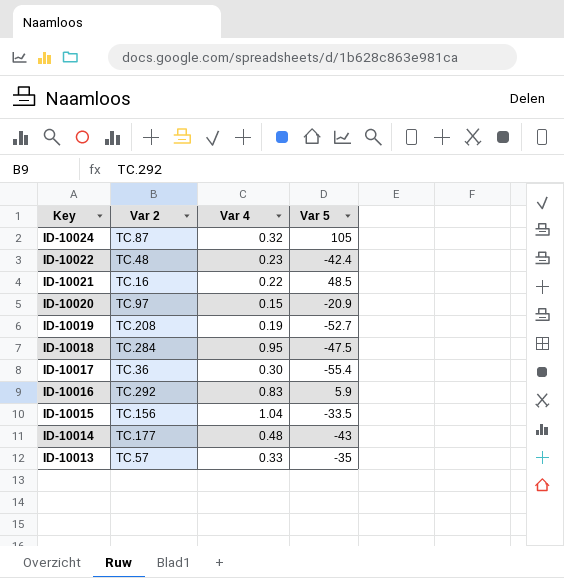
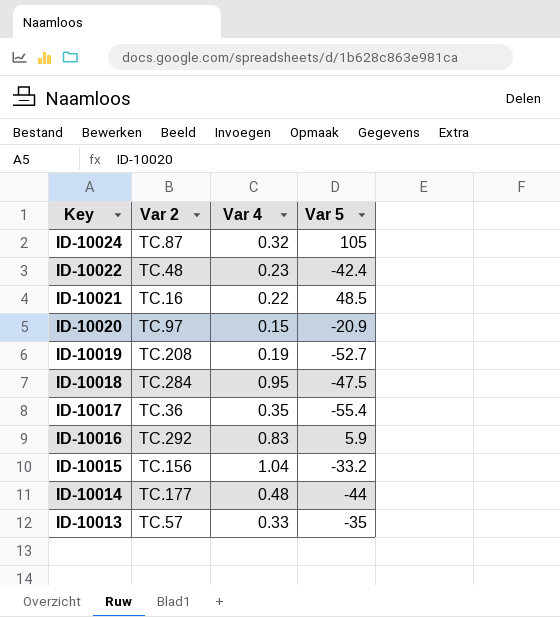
ID-10017 | Var 4: 0.30 -> 0.35
ID-10015 | Var 5: -33.5 -> -33.2
ID-10014 | Var 5: -43 -> -44

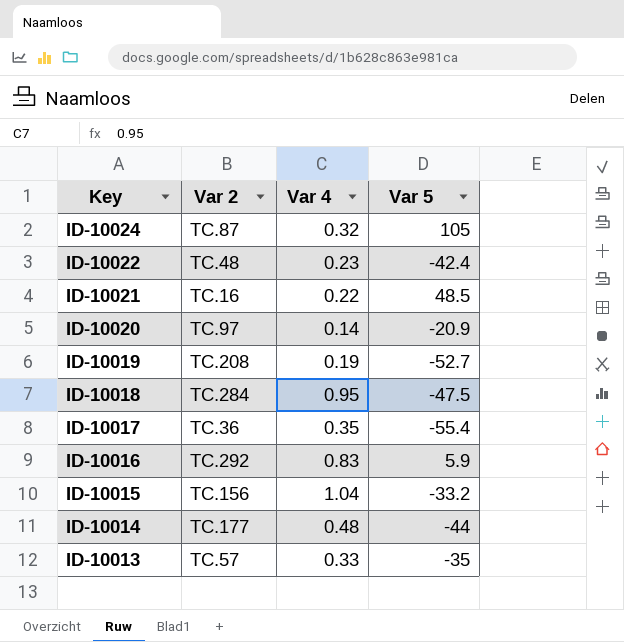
ID-10020 | Var 4: 0.15 -> 0.14

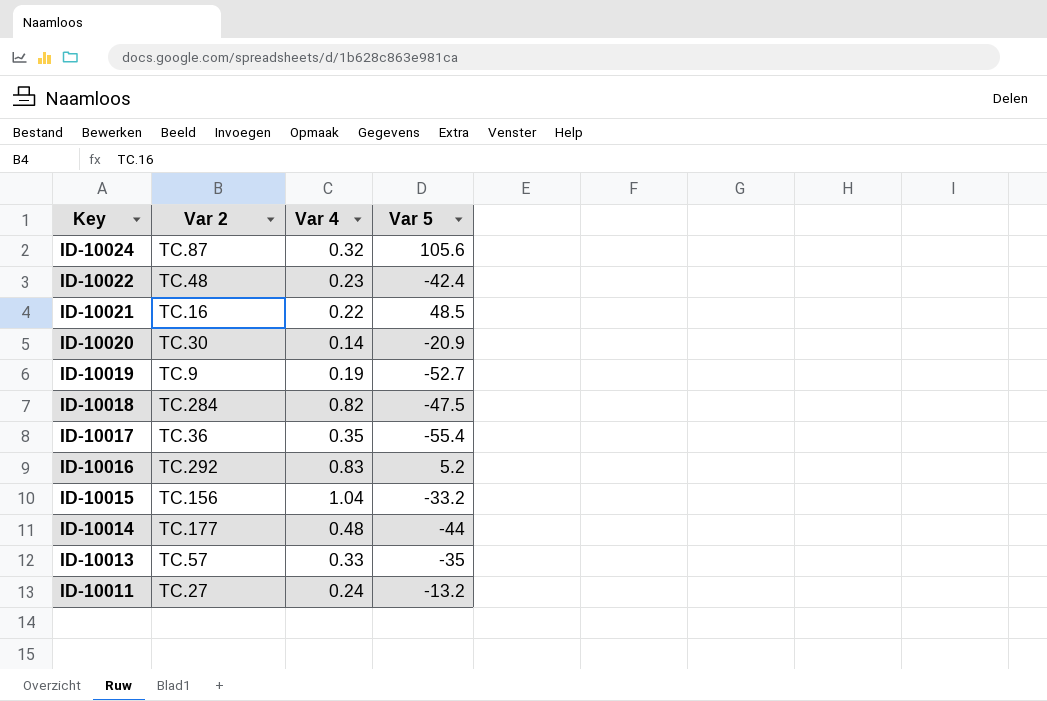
ID-10024 | Var 5: 105 -> 105.6
ID-10020 | Var 2: TC.97 -> TC.30
ID-10019 | Var 2: TC.208 -> TC.9
ID-10018 | Var 4: 0.95 -> 0.82
ID-10016 | Var 5: 5.9 -> 5.2
row ID-10011: none -> TC.27 | 0.24 | -13.2

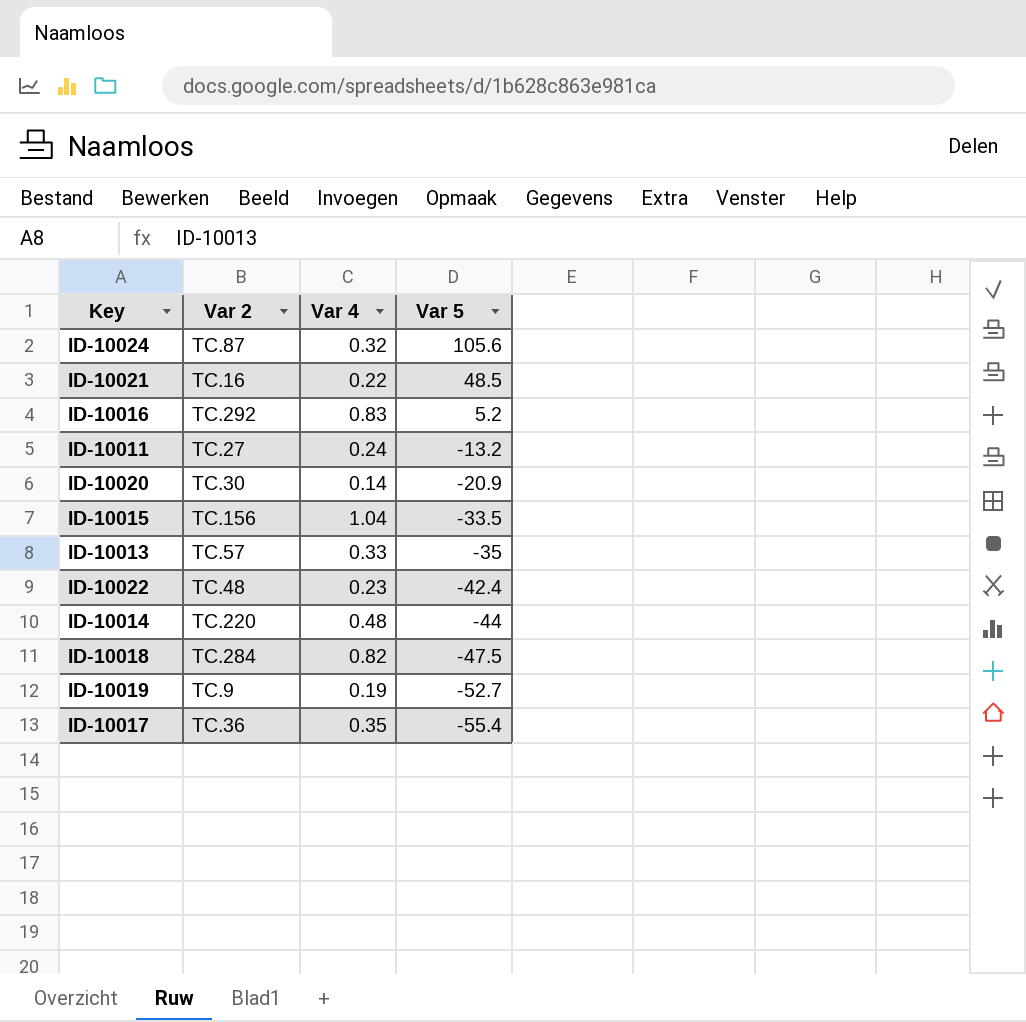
row order: Key descending -> Var 5 descending
ID-10015 | Var 5: -33.2 -> -33.5
ID-10014 | Var 2: TC.177 -> TC.220

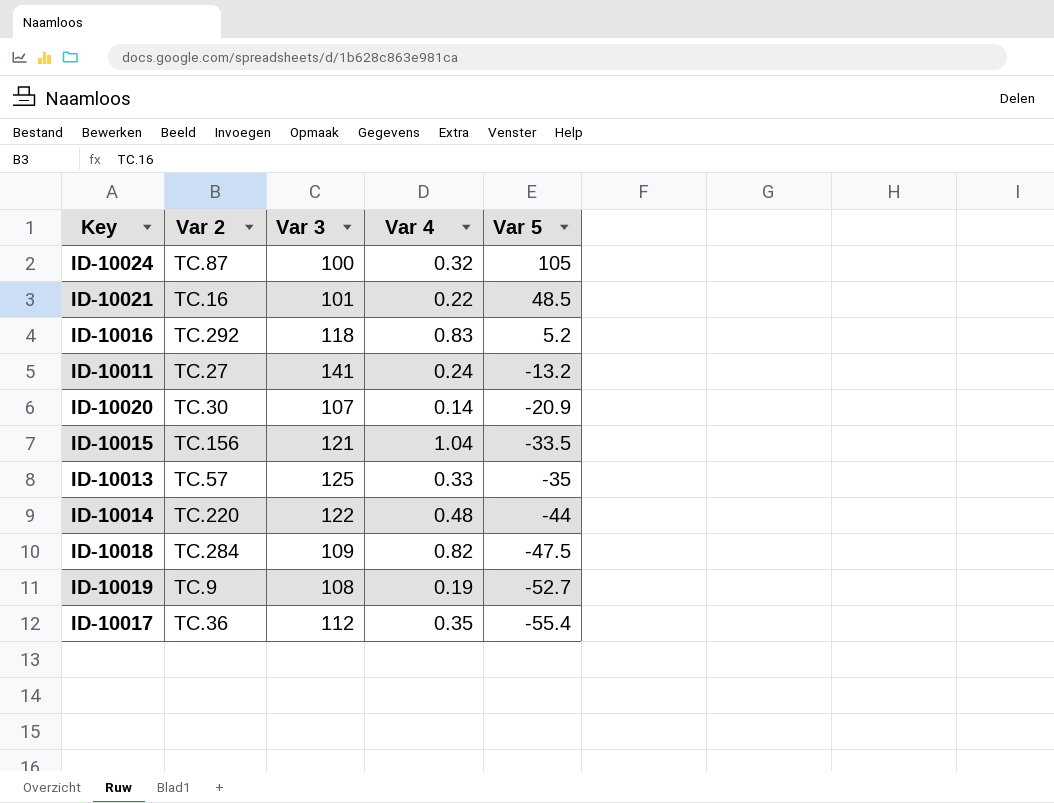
column Var 3 | position: none -> 3
row ID-10022: TC.48 | 0.23 | -42.4 -> none
ID-10024 | Var 5: 105.6 -> 105

